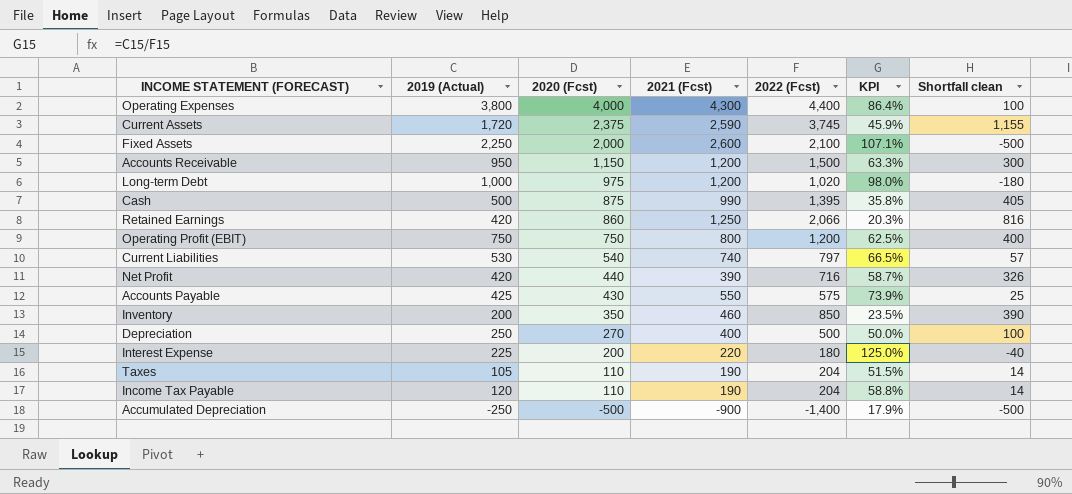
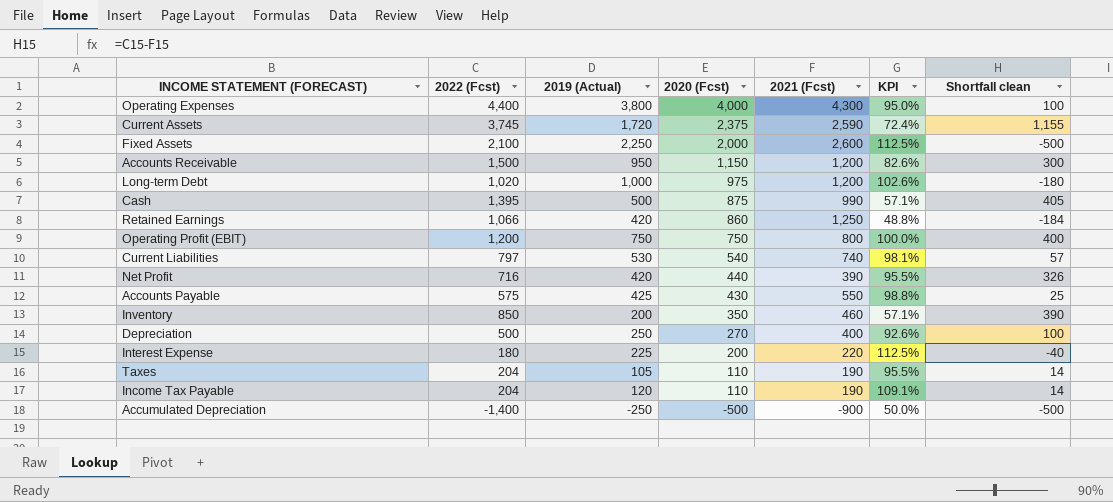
column 2022 (Fcst) | position: 5 -> 2
column KPI | formula: [2019 (Actual)] / [2022 (Fcst)] -> [2019 (Actual)] / [2020 (Fcst)]
Retained Earnings | 2022 (Fcst): 2,066 -> 1,066
Retained Earnings | Shortfall clean: 816 -> -184

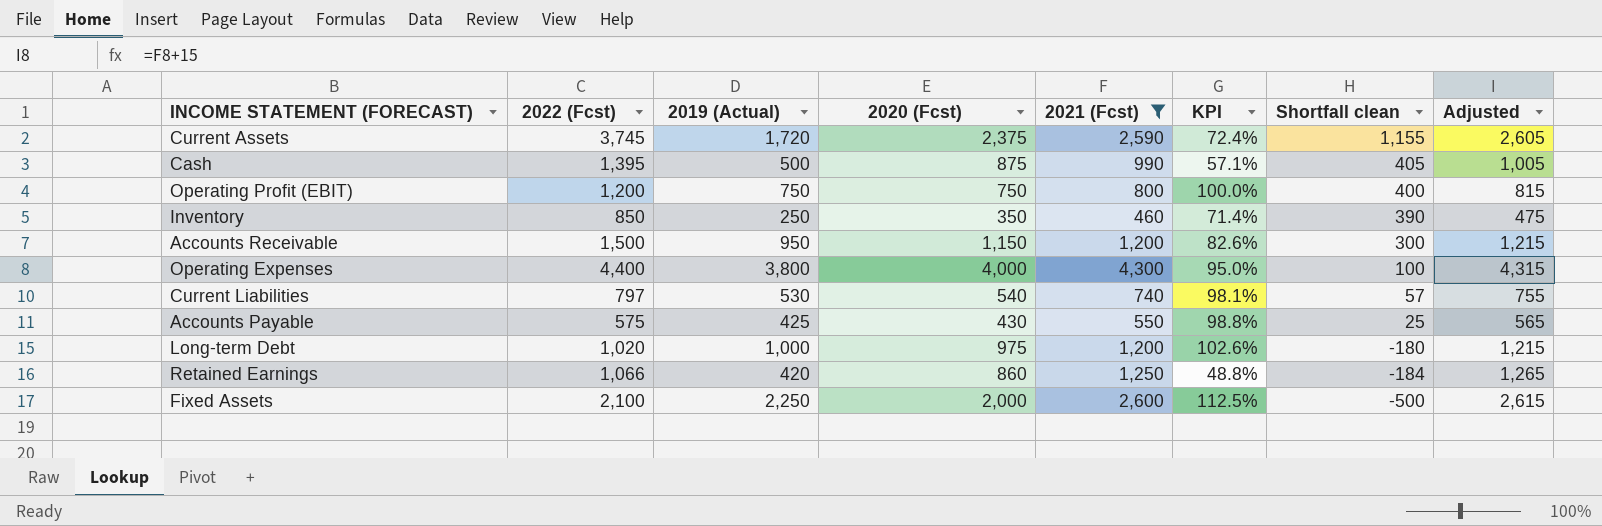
filter: none -> 2021 (Fcst) >= 460
row order: 2020 (Fcst) descending -> Shortfall clean descending
column Adjusted | formula: none -> [2021 (Fcst)] + 15
Inventory | 2019 (Actual): 200 -> 250
Inventory | KPI: 57.1% -> 71.4%

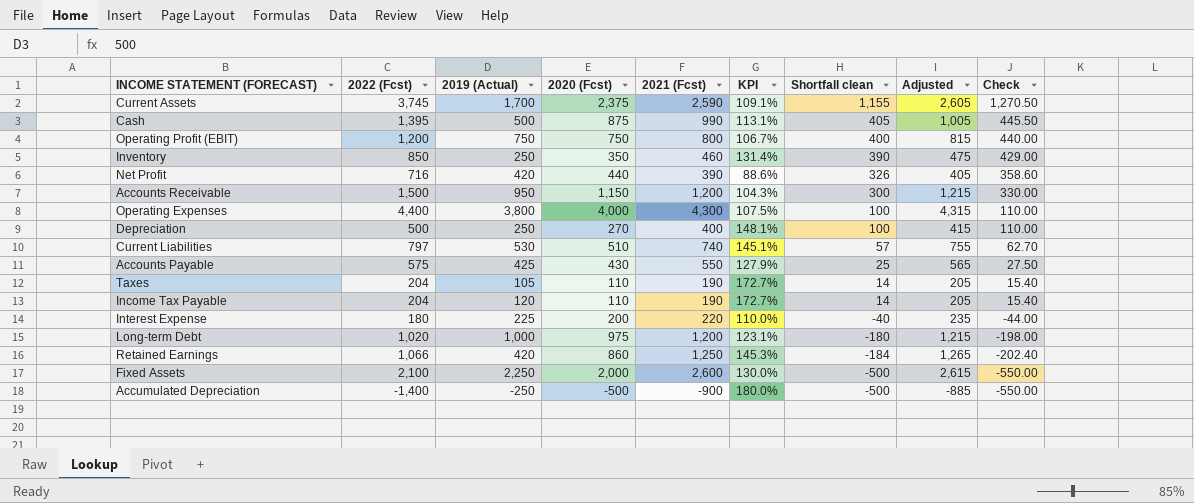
filter: 2021 (Fcst) >= 460 -> none
column KPI | formula: [2019 (Actual)] / [2020 (Fcst)] -> [2021 (Fcst)] / [2020 (Fcst)]
column Check | formula: none -> [Shortfall clean] * 1.1
Current Assets | 2019 (Actual): 1,720 -> 1,700
Current Liabilities | 2020 (Fcst): 540 -> 510

